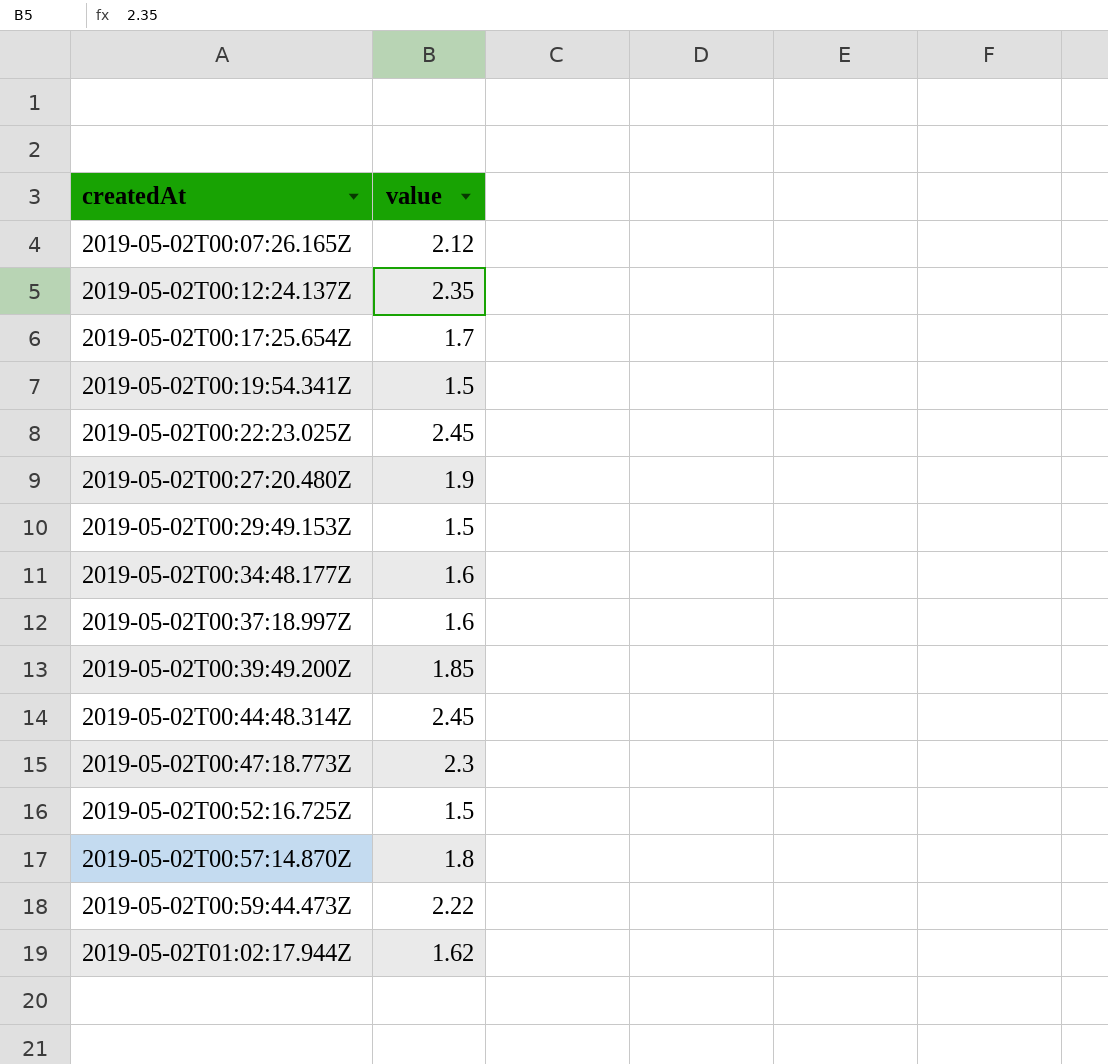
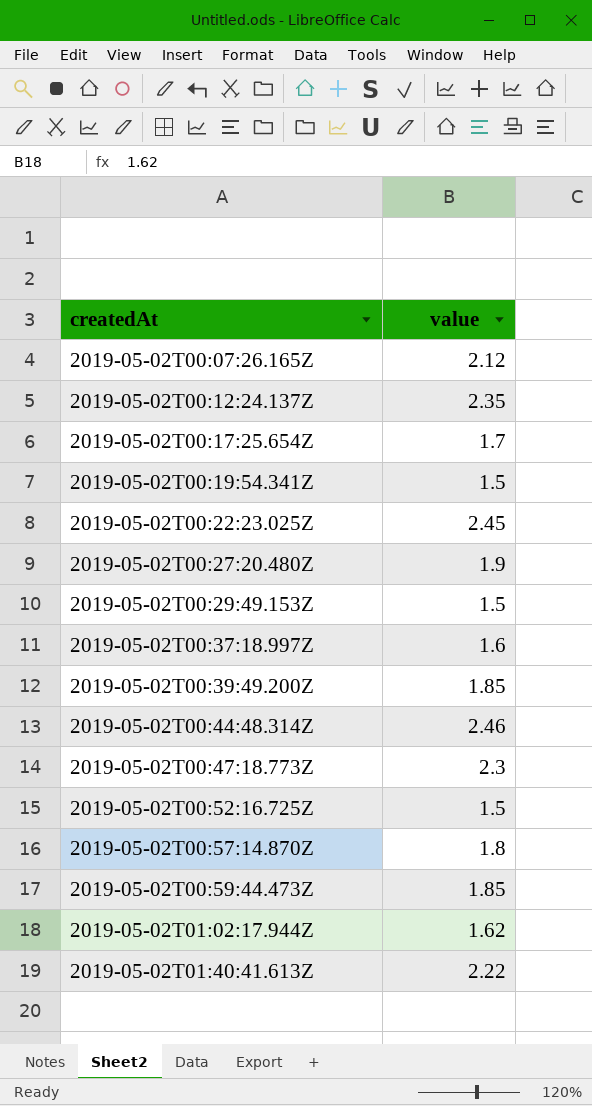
row 2019-05-02T00:34:48.177Z: 1.6 -> none
2019-05-02T00:44:48.314Z | value: 2.45 -> 2.46
2019-05-02T00:59:44.473Z | value: 2.22 -> 1.85
row 2019-05-02T01:40:41.613Z: none -> 2.22

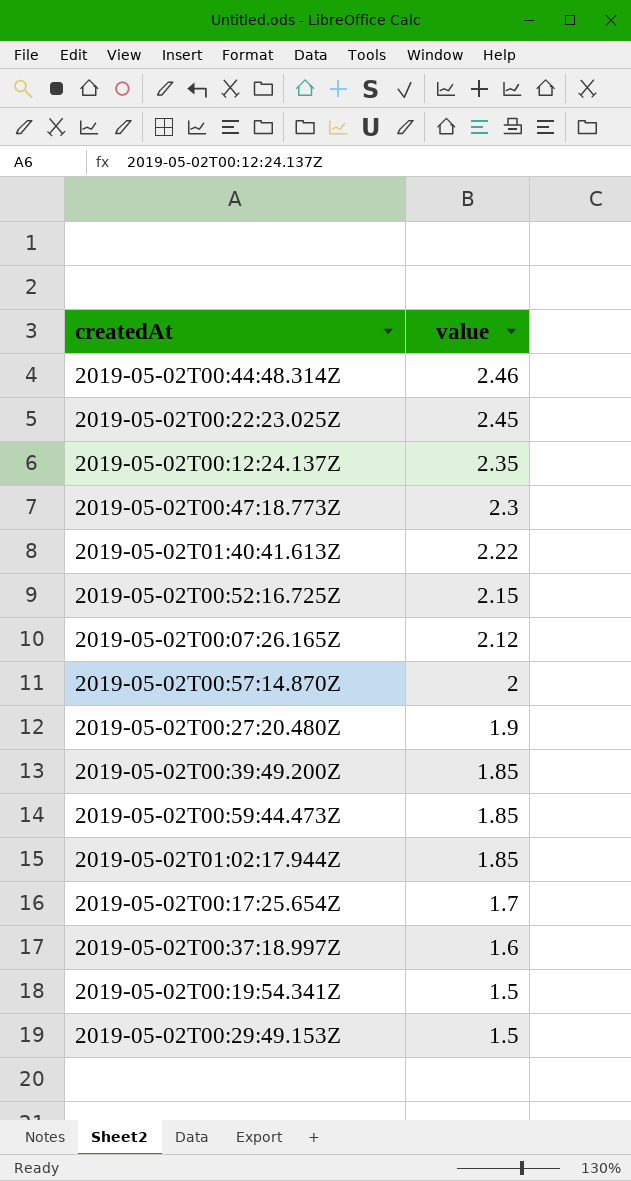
row order: createdAt ascending -> value descending
2019-05-02T00:52:16.725Z | value: 1.5 -> 2.15
2019-05-02T00:57:14.870Z | value: 1.8 -> 2
2019-05-02T01:02:17.944Z | value: 1.62 -> 1.85

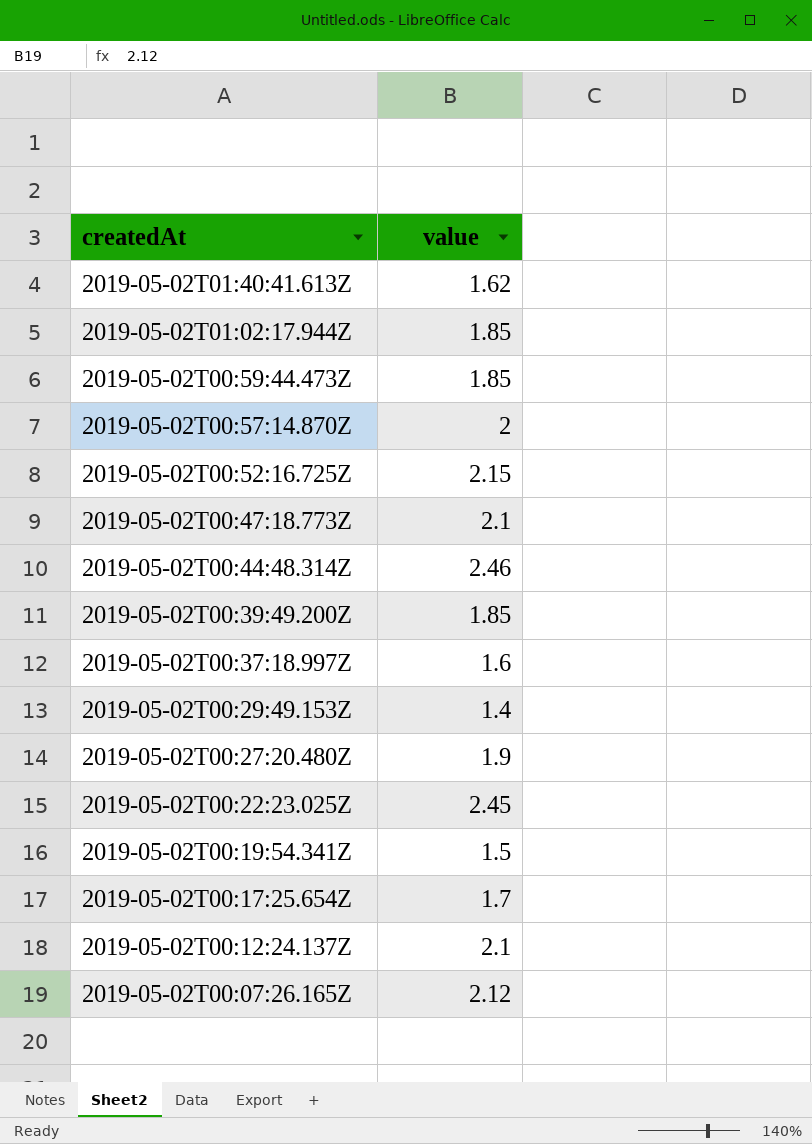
row order: value descending -> createdAt descending
2019-05-02T01:40:41.613Z | value: 2.22 -> 1.62
2019-05-02T00:47:18.773Z | value: 2.3 -> 2.1
2019-05-02T00:29:49.153Z | value: 1.5 -> 1.4
2019-05-02T00:12:24.137Z | value: 2.35 -> 2.1

